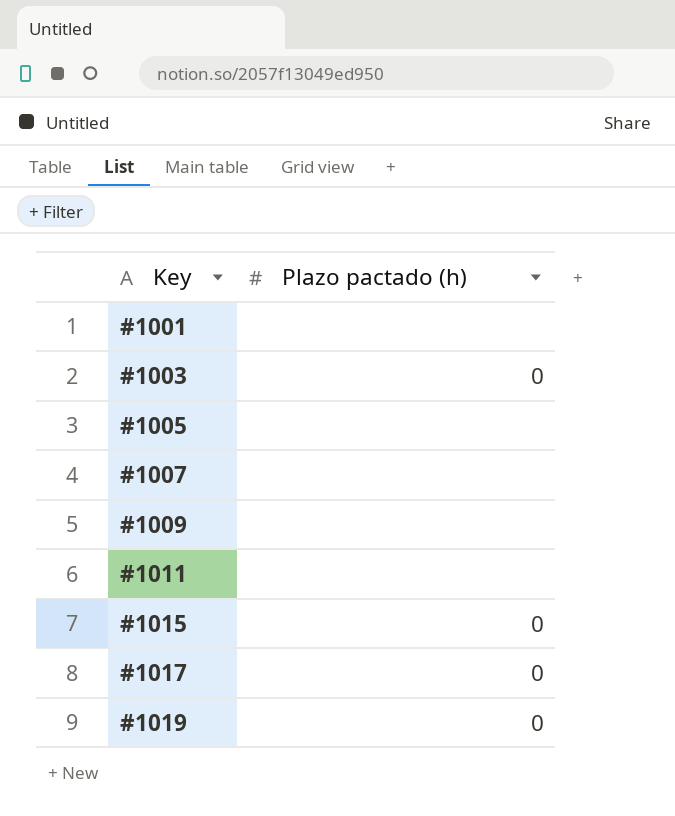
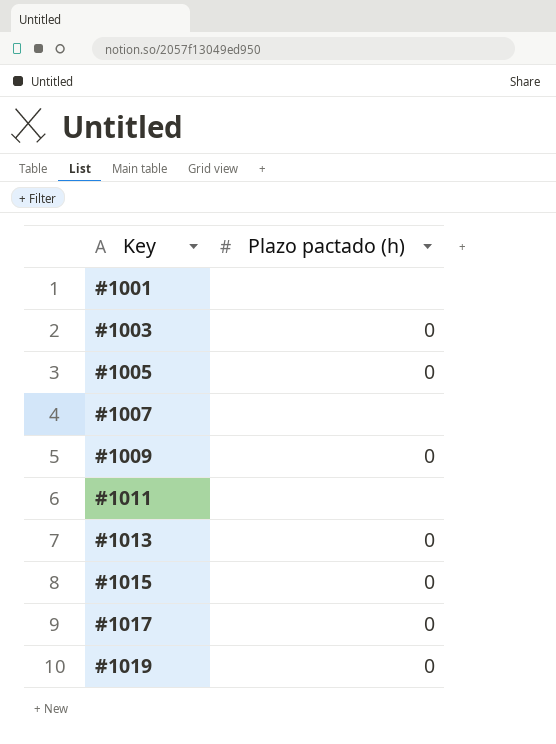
#1005 | Plazo pactado (h): none -> 0
#1009 | Plazo pactado (h): none -> 0
row #1013: none -> 0

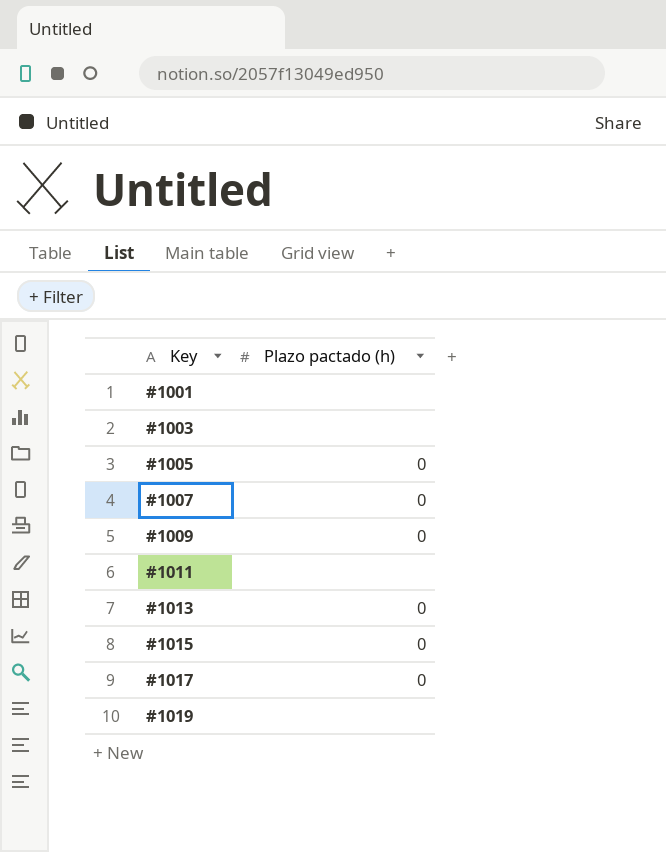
#1003 | Plazo pactado (h): 0 -> none
#1007 | Plazo pactado (h): none -> 0
#1019 | Plazo pactado (h): 0 -> none

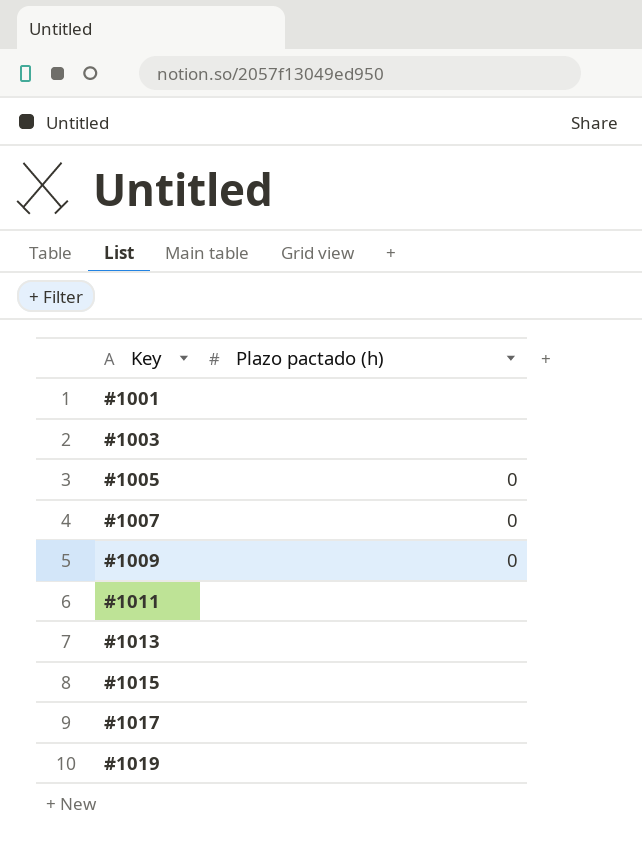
#1013 | Plazo pactado (h): 0 -> none
#1015 | Plazo pactado (h): 0 -> none
#1017 | Plazo pactado (h): 0 -> none

